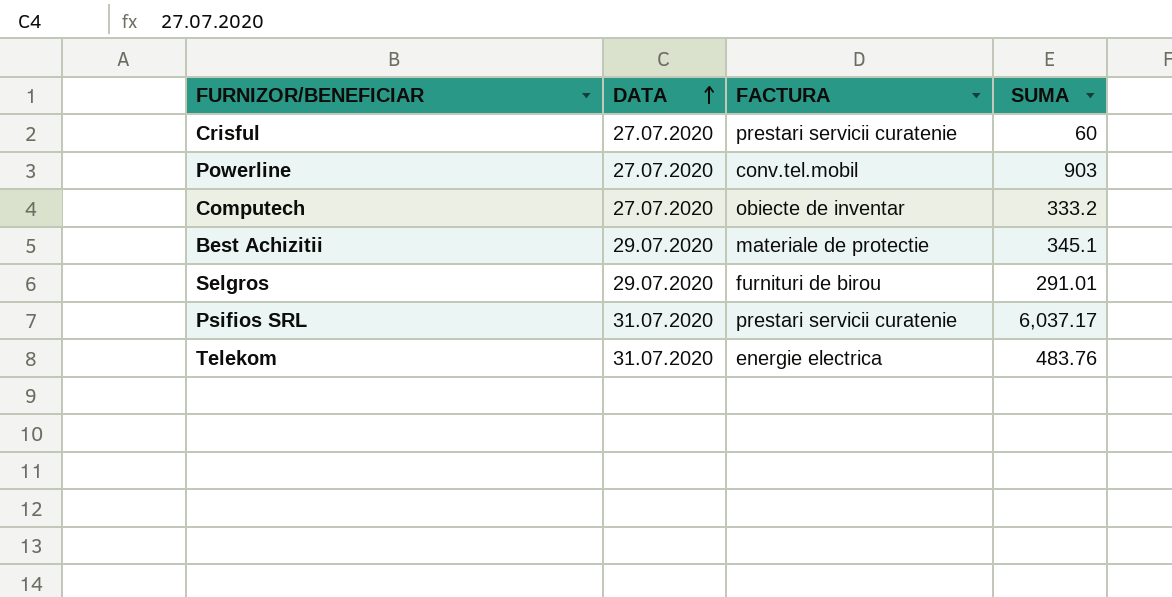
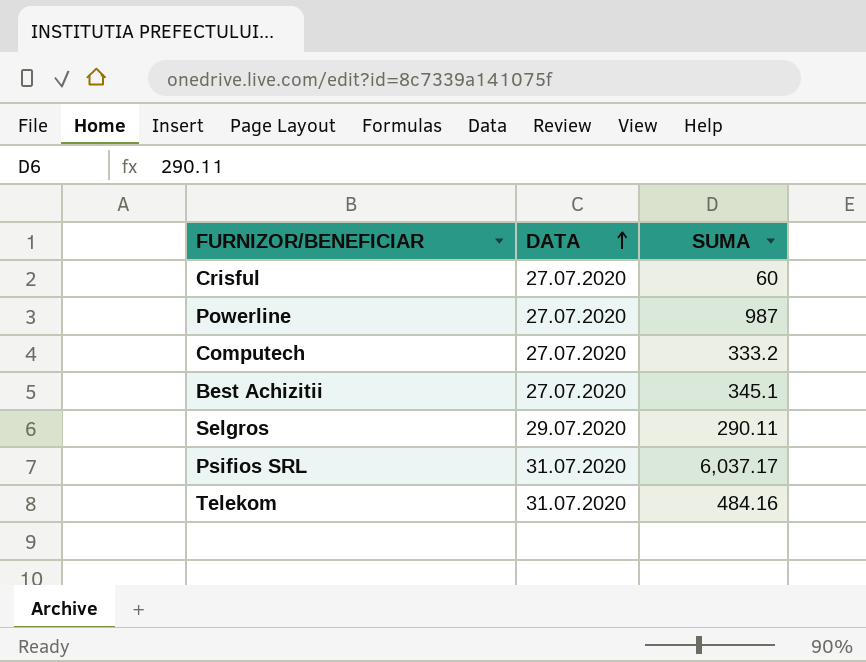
column FACTURA | position: 3 -> none
Powerline | SUMA: 903 -> 987
Best Achizitii | DATA: 29.07.2020 -> 27.07.2020
Selgros | SUMA: 291.01 -> 290.11
Telekom | SUMA: 483.76 -> 484.16

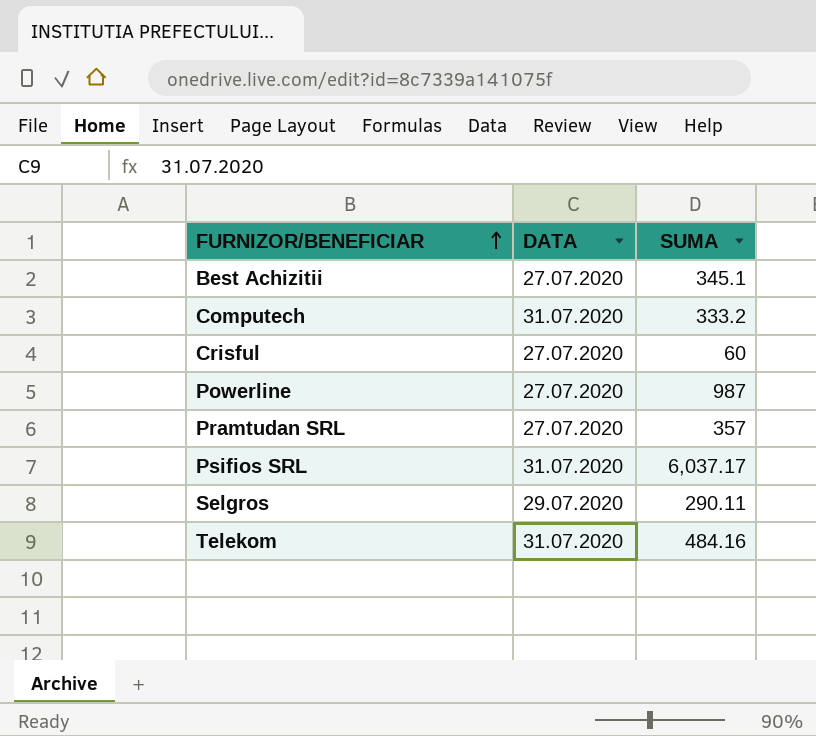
row order: DATA ascending -> FURNIZOR/BENEFICIAR ascending
Computech | DATA: 27.07.2020 -> 31.07.2020
row Pramtudan SRL: none -> 27.07.2020 | 357

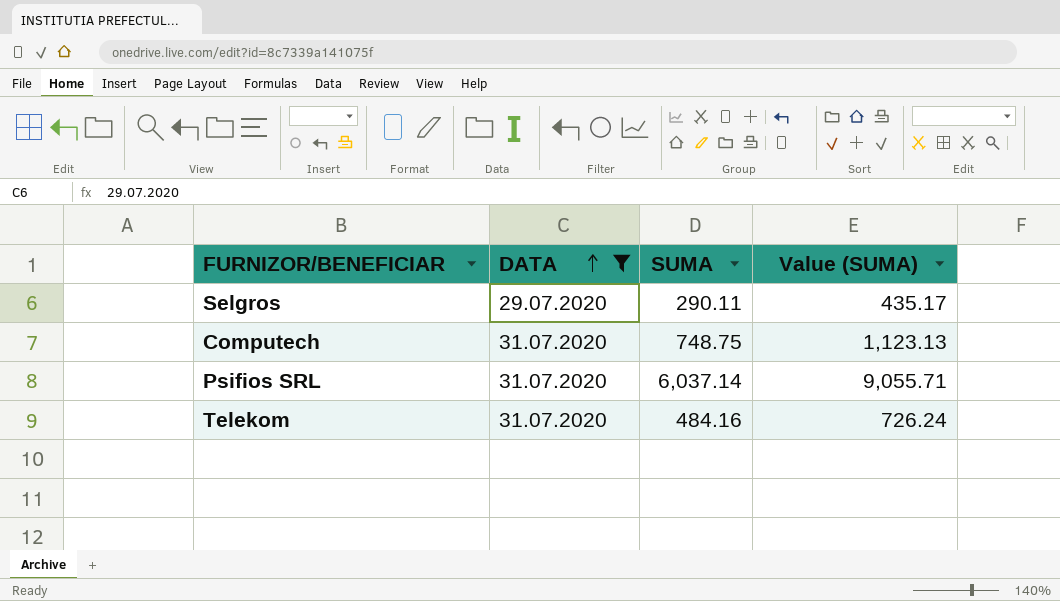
filter: none -> DATA != 27.07.2020
row order: FURNIZOR/BENEFICIAR ascending -> DATA ascending
column Value (SUMA) | formula: none -> [SUMA] * 1.5
Computech | SUMA: 333.2 -> 748.75
Psifios SRL | SUMA: 6,037.17 -> 6,037.14

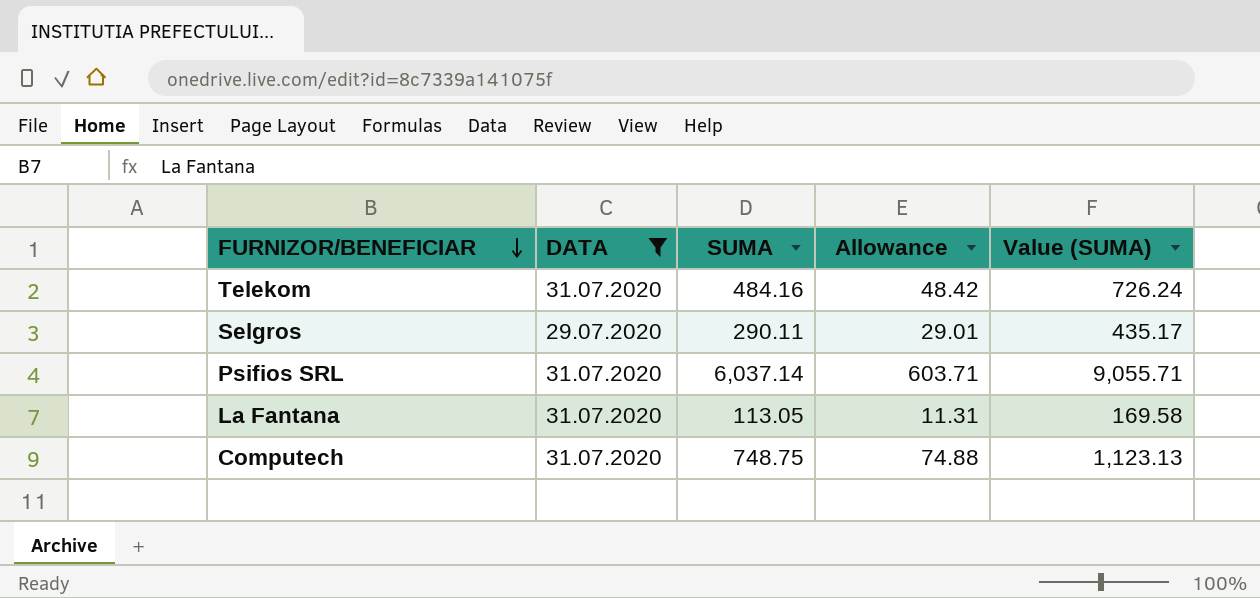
row order: DATA ascending -> FURNIZOR/BENEFICIAR descending
column Allowance | formula: none -> [SUMA] * 0.1
row La Fantana: none -> 31.07.2020 | 113.05 | 11.31 | 169.58

